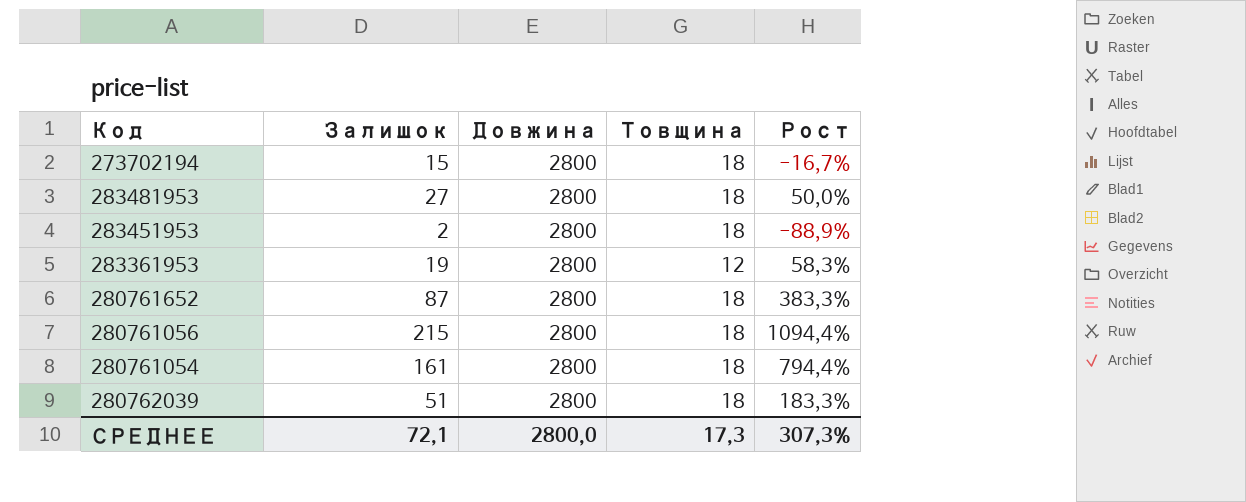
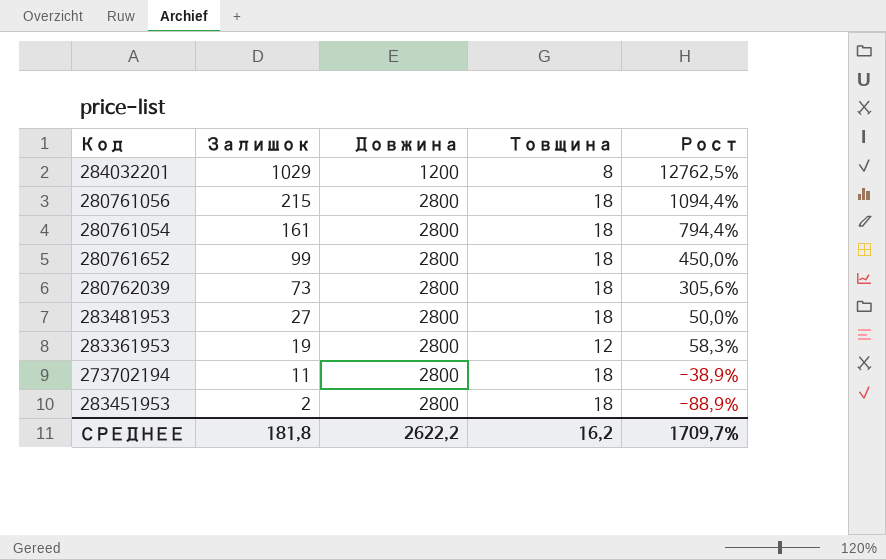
row order: none -> Залишок descending
row 284032201: none -> 1029 | 1200 | 8 | 12762,5%
280761652 | Залишок: 87 -> 99
280761652 | Рост: 383,3% -> 450,0%
280762039 | Залишок: 51 -> 73
280762039 | Рост: 183,3% -> 305,6%
273702194 | Залишок: 15 -> 11
273702194 | Рост: -16,7% -> -38,9%
СРЕДНЕЕ | Залишок: 72,1 -> 181,8
СРЕДНЕЕ | Довжина: 2800,0 -> 2622,2
СРЕДНЕЕ | Товщина: 17,3 -> 16,2
СРЕДНЕЕ | Рост: 307,3% -> 1709,7%

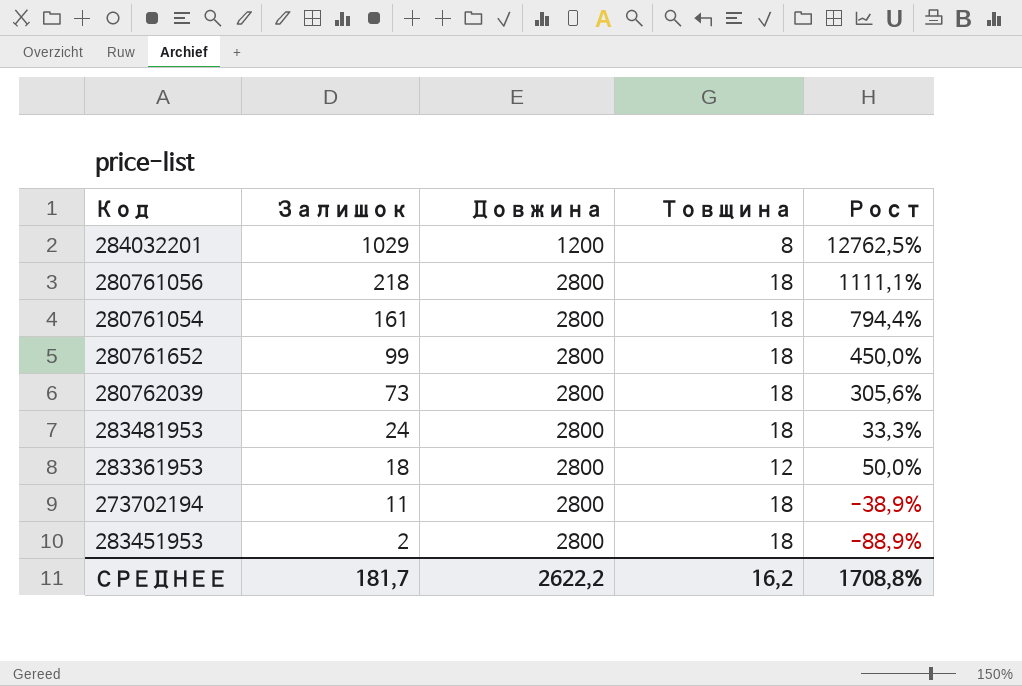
280761056 | Залишок: 215 -> 218
280761056 | Рост: 1094,4% -> 1111,1%
283481953 | Залишок: 27 -> 24
283481953 | Рост: 50,0% -> 33,3%
283361953 | Залишок: 19 -> 18
283361953 | Рост: 58,3% -> 50,0%
СРЕДНЕЕ | Залишок: 181,8 -> 181,7
СРЕДНЕЕ | Рост: 1709,7% -> 1708,8%

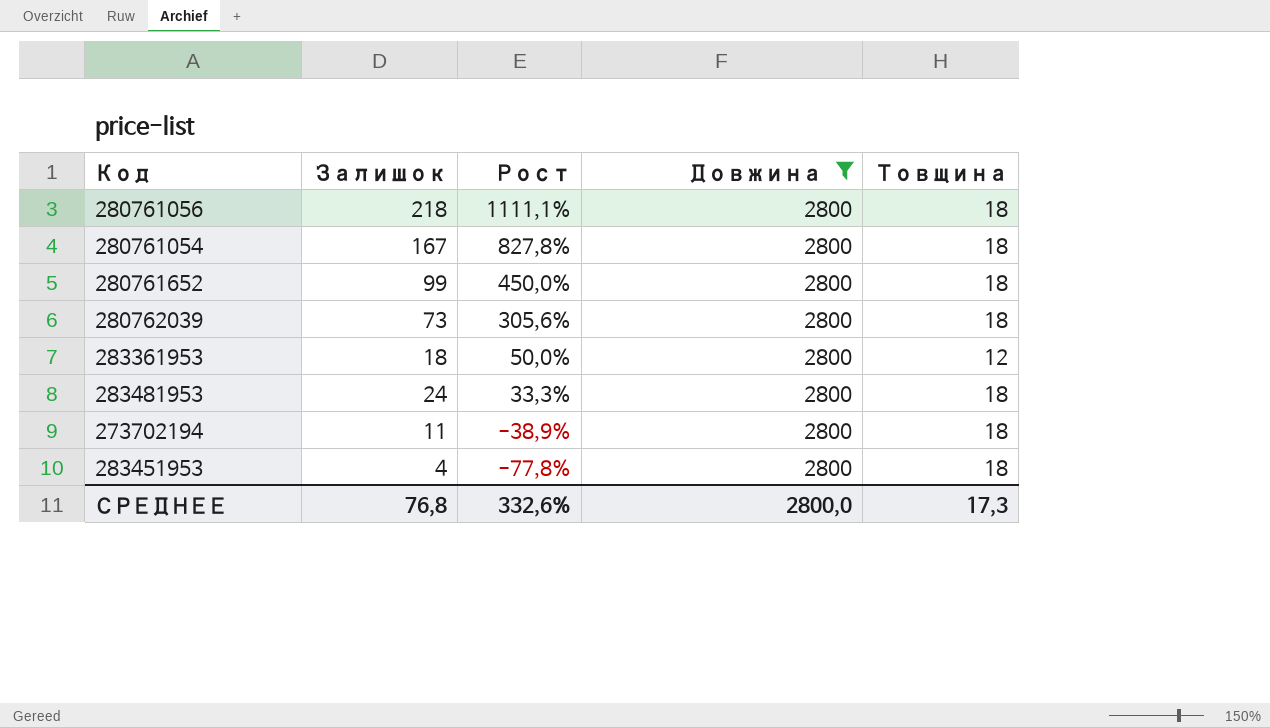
filter: none -> Довжина = 2800
row order: Залишок descending -> Рост descending
column Рост | position: 5 -> 3
280761054 | Залишок: 161 -> 167
280761054 | Рост: 794,4% -> 827,8%
283451953 | Залишок: 2 -> 4
283451953 | Рост: -88,9% -> -77,8%
СРЕДНЕЕ | Залишок: 181,7 -> 76,8
СРЕДНЕЕ | Рост: 1708,8% -> 332,6%
СРЕДНЕЕ | Довжина: 2622,2 -> 2800,0
СРЕДНЕЕ | Товщина: 16,2 -> 17,3

